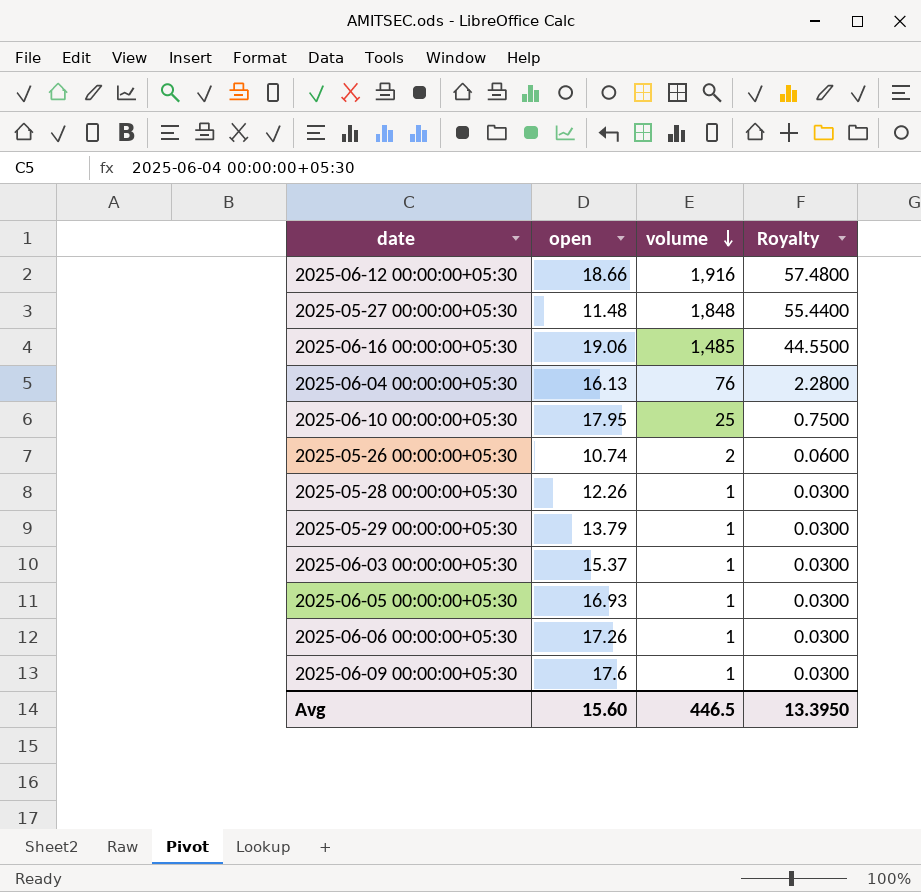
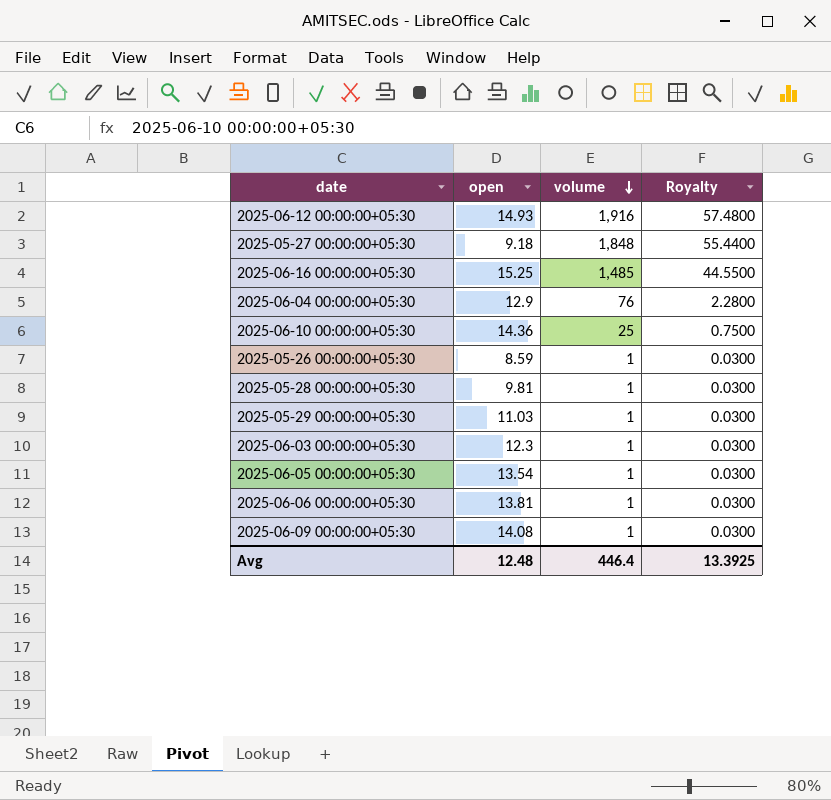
2025-06-12 00:00:00+05:30 | open: 18.66 -> 14.93
2025-05-27 00:00:00+05:30 | open: 11.48 -> 9.18
2025-06-16 00:00:00+05:30 | open: 19.06 -> 15.25
2025-06-04 00:00:00+05:30 | open: 16.13 -> 12.9
2025-06-10 00:00:00+05:30 | open: 17.95 -> 14.36
2025-05-26 00:00:00+05:30 | open: 10.74 -> 8.59
2025-05-26 00:00:00+05:30 | volume: 2 -> 1
2025-05-26 00:00:00+05:30 | Royalty: 0.0600 -> 0.0300
2025-05-28 00:00:00+05:30 | open: 12.26 -> 9.81
2025-05-29 00:00:00+05:30 | open: 13.79 -> 11.03
2025-06-03 00:00:00+05:30 | open: 15.37 -> 12.3
2025-06-05 00:00:00+05:30 | open: 16.93 -> 13.54
2025-06-06 00:00:00+05:30 | open: 17.26 -> 13.81
2025-06-09 00:00:00+05:30 | open: 17.6 -> 14.08
Avg | open: 15.60 -> 12.48
Avg | volume: 446.5 -> 446.4
Avg | Royalty: 13.3950 -> 13.3925

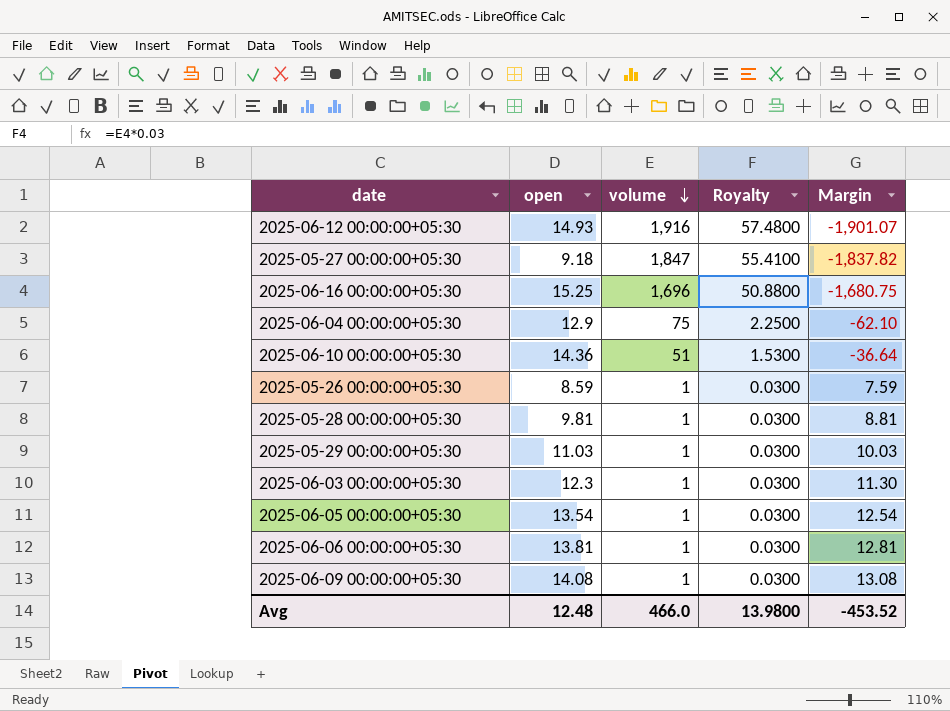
column Margin | formula: none -> [open] - [volume]
2025-05-27 00:00:00+05:30 | volume: 1,848 -> 1,847
2025-05-27 00:00:00+05:30 | Royalty: 55.4400 -> 55.4100
2025-06-16 00:00:00+05:30 | volume: 1,485 -> 1,696
2025-06-16 00:00:00+05:30 | Royalty: 44.5500 -> 50.8800
2025-06-04 00:00:00+05:30 | volume: 76 -> 75
2025-06-04 00:00:00+05:30 | Royalty: 2.2800 -> 2.2500
2025-06-10 00:00:00+05:30 | volume: 25 -> 51
2025-06-10 00:00:00+05:30 | Royalty: 0.7500 -> 1.5300
Avg | volume: 446.4 -> 466.0
Avg | Royalty: 13.3925 -> 13.9800

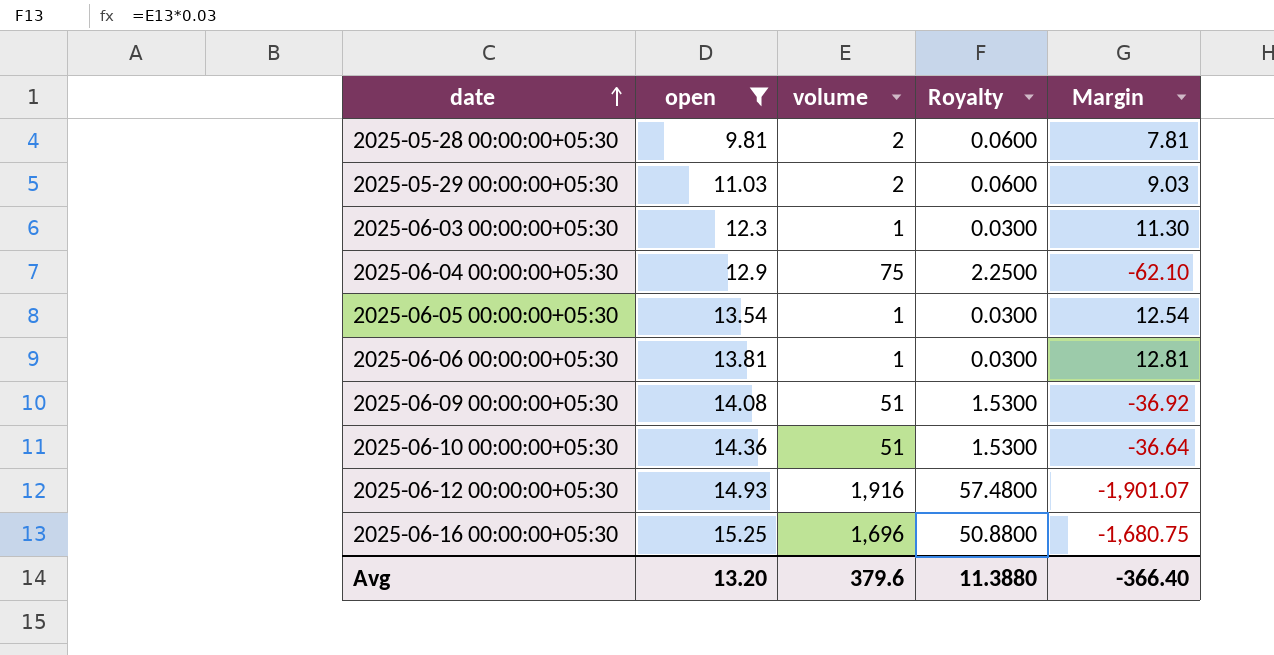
filter: none -> open >= 9.81
row order: volume descending -> date ascending
2025-05-28 00:00:00+05:30 | volume: 1 -> 2
2025-05-28 00:00:00+05:30 | Royalty: 0.0300 -> 0.0600
2025-05-28 00:00:00+05:30 | Margin: 8.81 -> 7.81
2025-05-29 00:00:00+05:30 | volume: 1 -> 2
2025-05-29 00:00:00+05:30 | Royalty: 0.0300 -> 0.0600
2025-05-29 00:00:00+05:30 | Margin: 10.03 -> 9.03
2025-06-09 00:00:00+05:30 | volume: 1 -> 51
2025-06-09 00:00:00+05:30 | Royalty: 0.0300 -> 1.5300
2025-06-09 00:00:00+05:30 | Margin: 13.08 -> -36.92
Avg | open: 12.48 -> 13.20
Avg | volume: 466.0 -> 379.6
Avg | Royalty: 13.9800 -> 11.3880
Avg | Margin: -453.52 -> -366.40

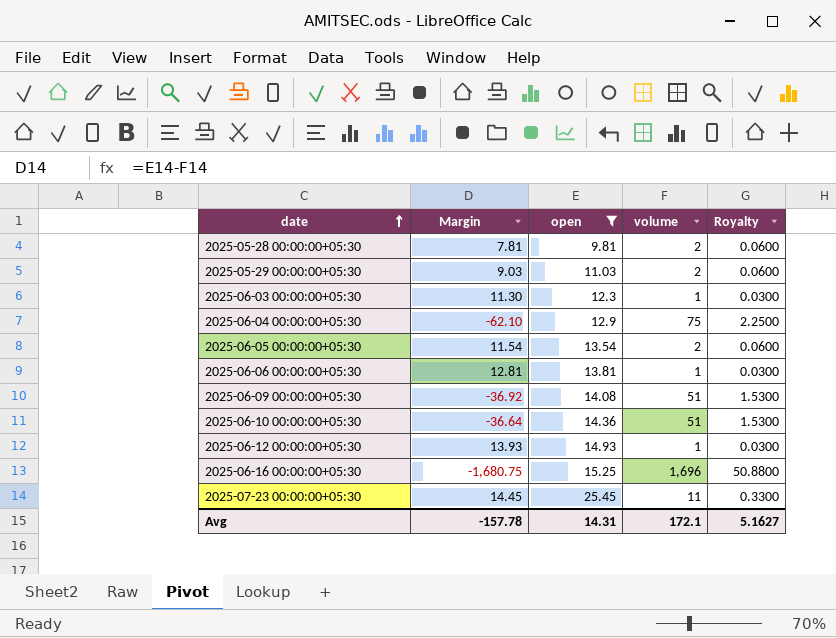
column Margin | position: 5 -> 2
2025-06-05 00:00:00+05:30 | Margin: 12.54 -> 11.54
2025-06-05 00:00:00+05:30 | volume: 1 -> 2
2025-06-05 00:00:00+05:30 | Royalty: 0.0300 -> 0.0600
2025-06-12 00:00:00+05:30 | Margin: -1,901.07 -> 13.93
2025-06-12 00:00:00+05:30 | volume: 1,916 -> 1
2025-06-12 00:00:00+05:30 | Royalty: 57.4800 -> 0.0300
row 2025-07-23 00:00:00+05:30: none -> 14.45 | 25.45 | 11 | 0.3300
Avg | Margin: -366.40 -> -157.78
Avg | open: 13.20 -> 14.31
Avg | volume: 379.6 -> 172.1
Avg | Royalty: 11.3880 -> 5.1627

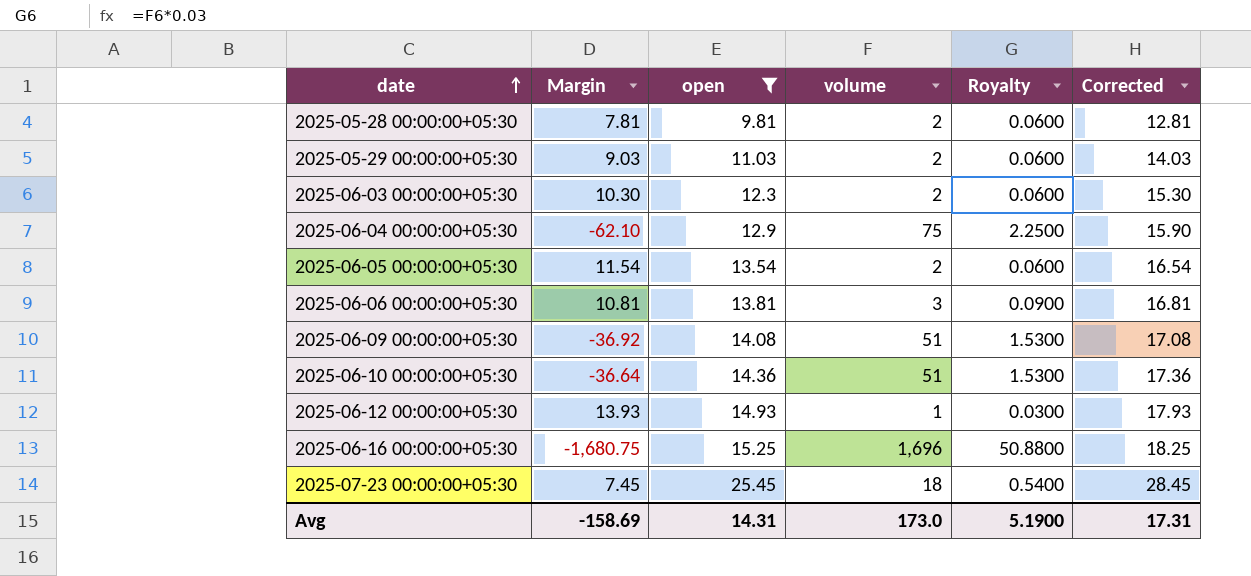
column Corrected | formula: none -> [open] + 3
2025-06-03 00:00:00+05:30 | Margin: 11.30 -> 10.30
2025-06-03 00:00:00+05:30 | volume: 1 -> 2
2025-06-03 00:00:00+05:30 | Royalty: 0.0300 -> 0.0600
2025-06-06 00:00:00+05:30 | Margin: 12.81 -> 10.81
2025-06-06 00:00:00+05:30 | volume: 1 -> 3
2025-06-06 00:00:00+05:30 | Royalty: 0.0300 -> 0.0900
2025-07-23 00:00:00+05:30 | Margin: 14.45 -> 7.45
2025-07-23 00:00:00+05:30 | volume: 11 -> 18
2025-07-23 00:00:00+05:30 | Royalty: 0.3300 -> 0.5400
Avg | Margin: -157.78 -> -158.69
Avg | volume: 172.1 -> 173.0
Avg | Royalty: 5.1627 -> 5.1900

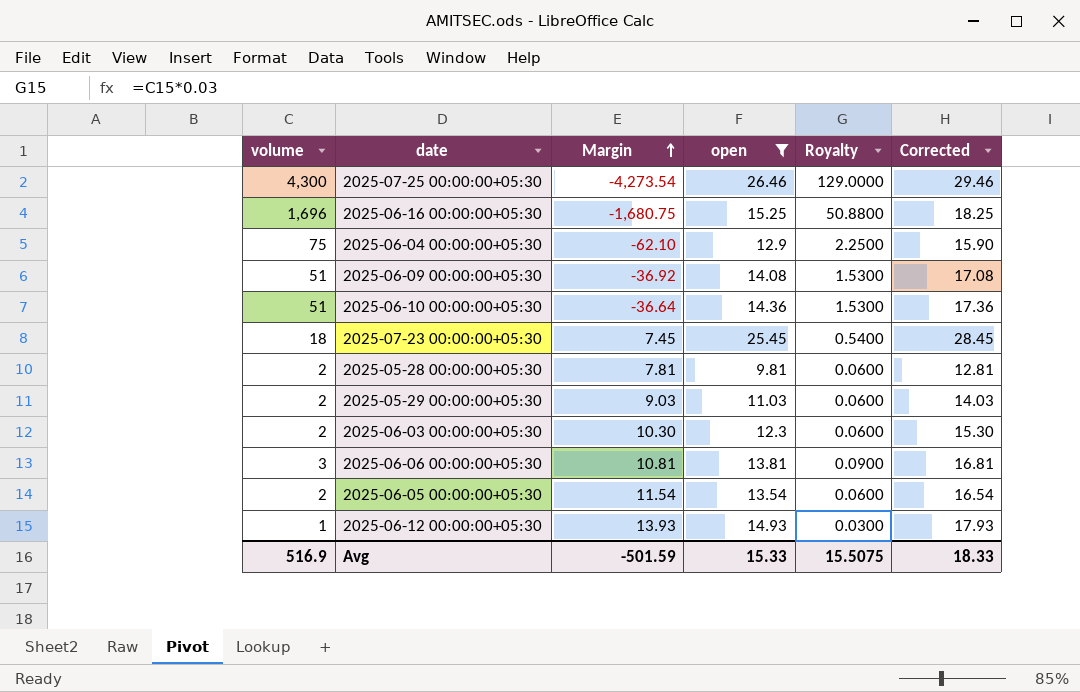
row order: date ascending -> Margin ascending
column volume | position: 4 -> 1
row 2025-07-25 00:00:00+05:30: none -> 4,300 | -4,273.54 | 26.46 | 129.0000 | 29.46
Avg | volume: 173.0 -> 516.9
Avg | Margin: -158.69 -> -501.59
Avg | open: 14.31 -> 15.33
Avg | Royalty: 5.1900 -> 15.5075
Avg | Corrected: 17.31 -> 18.33

